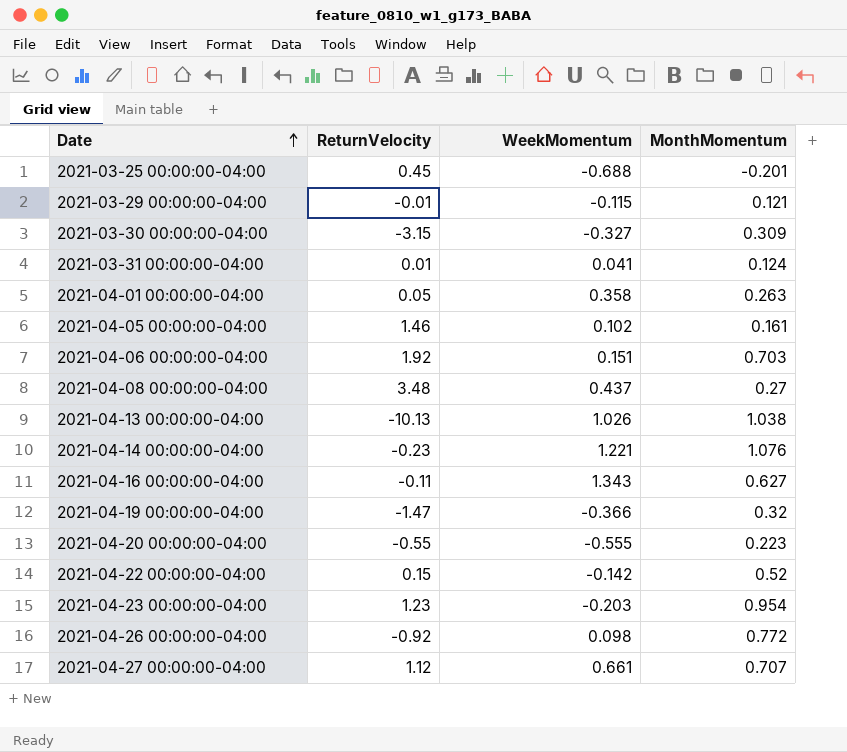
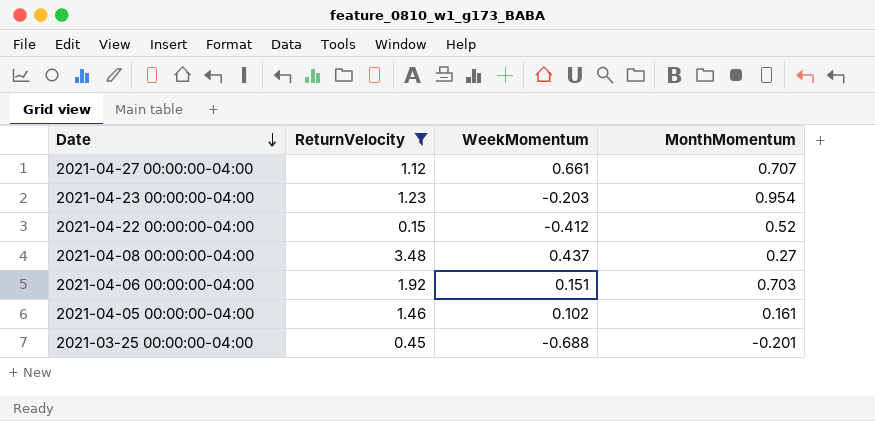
filter: none -> ReturnVelocity >= 0.15
row order: Date ascending -> Date descending
2021-04-22 00:00:00-04:00 | WeekMomentum: -0.142 -> -0.412

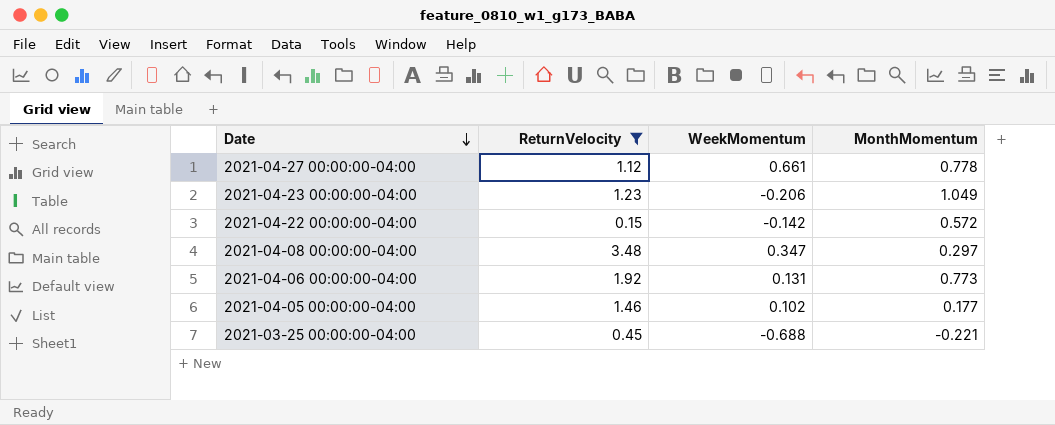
2021-04-27 00:00:00-04:00 | MonthMomentum: 0.707 -> 0.778
2021-04-23 00:00:00-04:00 | WeekMomentum: -0.203 -> -0.206
2021-04-23 00:00:00-04:00 | MonthMomentum: 0.954 -> 1.049
2021-04-22 00:00:00-04:00 | WeekMomentum: -0.412 -> -0.142
2021-04-22 00:00:00-04:00 | MonthMomentum: 0.52 -> 0.572
2021-04-08 00:00:00-04:00 | WeekMomentum: 0.437 -> 0.347
2021-04-08 00:00:00-04:00 | MonthMomentum: 0.27 -> 0.297
2021-04-06 00:00:00-04:00 | WeekMomentum: 0.151 -> 0.131
2021-04-06 00:00:00-04:00 | MonthMomentum: 0.703 -> 0.773
2021-04-05 00:00:00-04:00 | MonthMomentum: 0.161 -> 0.177
2021-03-25 00:00:00-04:00 | MonthMomentum: -0.201 -> -0.221

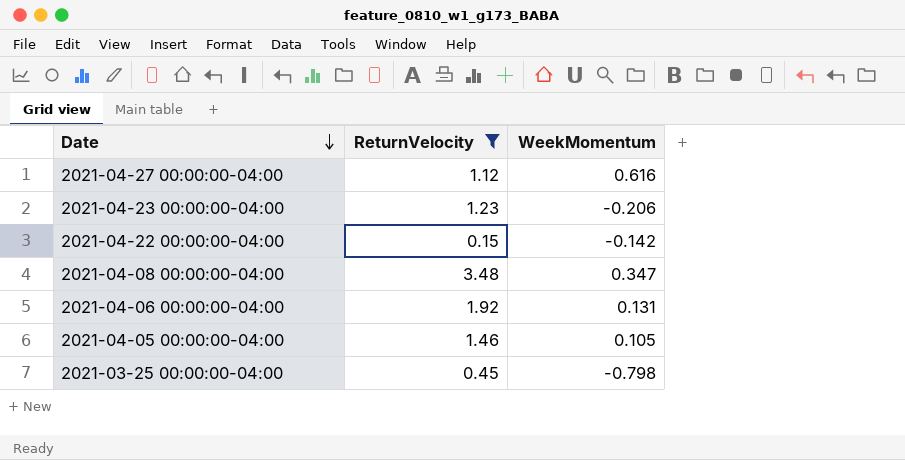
column MonthMomentum | position: 4 -> none
2021-04-27 00:00:00-04:00 | WeekMomentum: 0.661 -> 0.616
2021-04-05 00:00:00-04:00 | WeekMomentum: 0.102 -> 0.105
2021-03-25 00:00:00-04:00 | WeekMomentum: -0.688 -> -0.798

